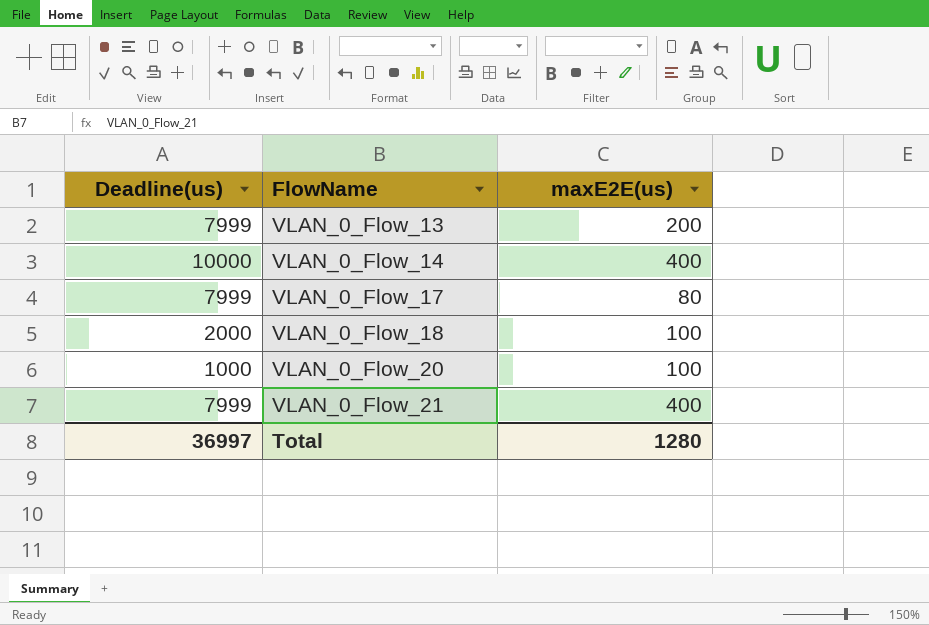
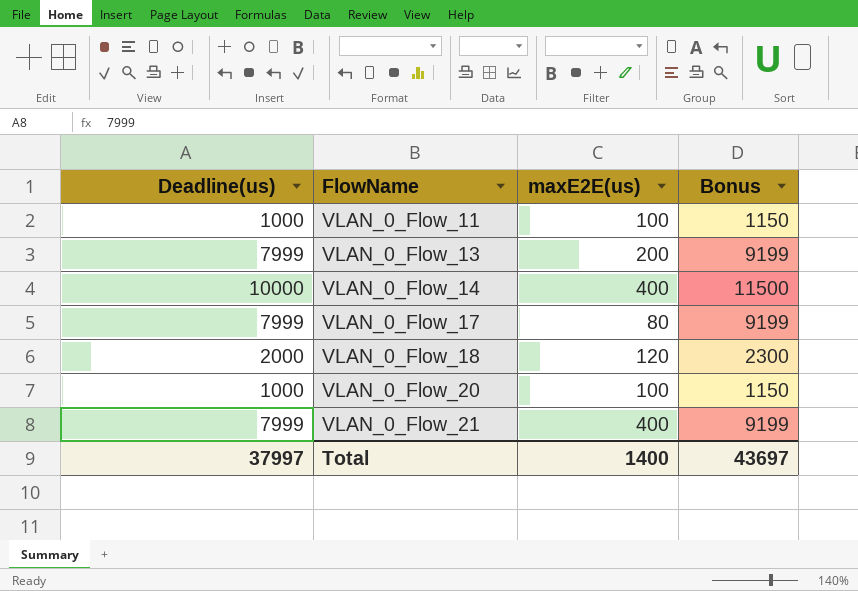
column Bonus | formula: none -> [Deadline(us)] * 1.15
row VLAN_0_Flow_11: none -> 1000 | 100 | 1150
VLAN_0_Flow_18 | maxE2E(us): 100 -> 120
Total | Deadline(us): 36997 -> 37997
Total | maxE2E(us): 1280 -> 1400

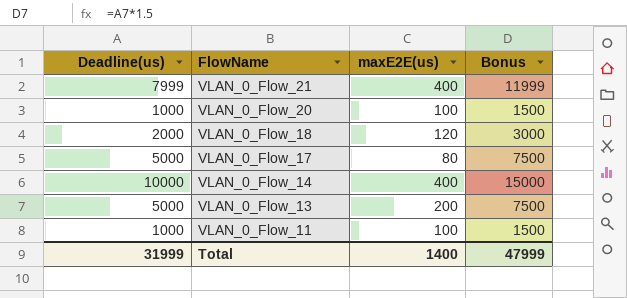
row order: FlowName ascending -> FlowName descending
column Bonus | formula: [Deadline(us)] * 1.15 -> [Deadline(us)] * 1.5
VLAN_0_Flow_17 | Deadline(us): 7999 -> 5000
VLAN_0_Flow_13 | Deadline(us): 7999 -> 5000
Total | Deadline(us): 37997 -> 31999
Total | Bonus: 43697 -> 47999

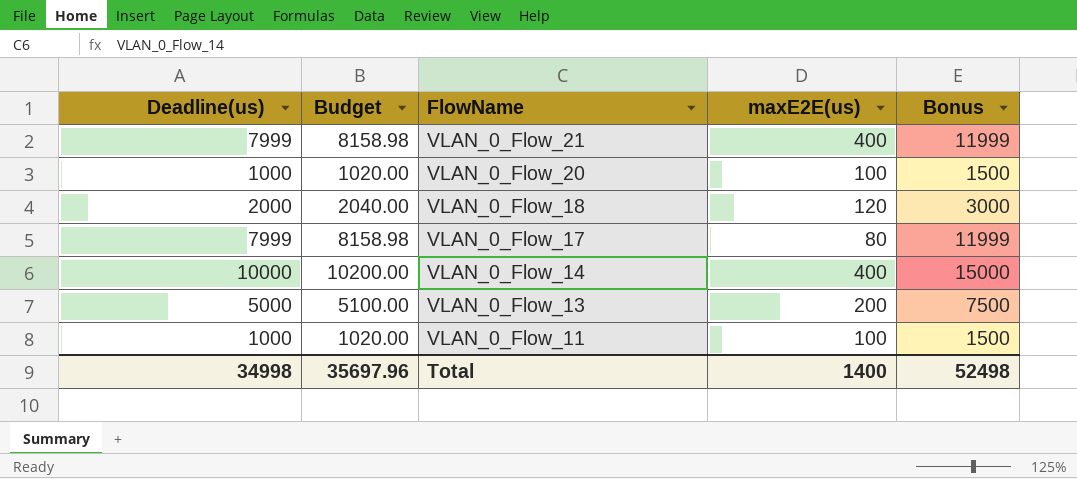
column Budget | formula: none -> [Deadline(us)] * 1.02
VLAN_0_Flow_17 | Deadline(us): 5000 -> 7999
VLAN_0_Flow_17 | Bonus: 7500 -> 11999
Total | Deadline(us): 31999 -> 34998
Total | Bonus: 47999 -> 52498

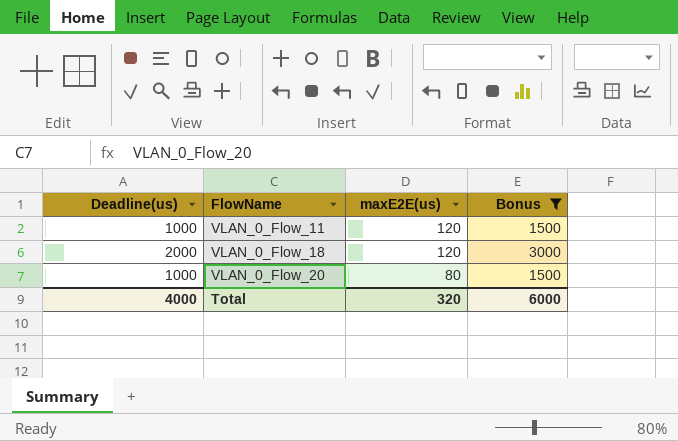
filter: none -> Bonus <= 3000
row order: FlowName descending -> FlowName ascending
column Budget | formula: [Deadline(us)] * 1.02 -> none
VLAN_0_Flow_11 | maxE2E(us): 100 -> 120
VLAN_0_Flow_20 | maxE2E(us): 100 -> 80
Total | Deadline(us): 34998 -> 4000
Total | maxE2E(us): 1400 -> 320
Total | Bonus: 52498 -> 6000

